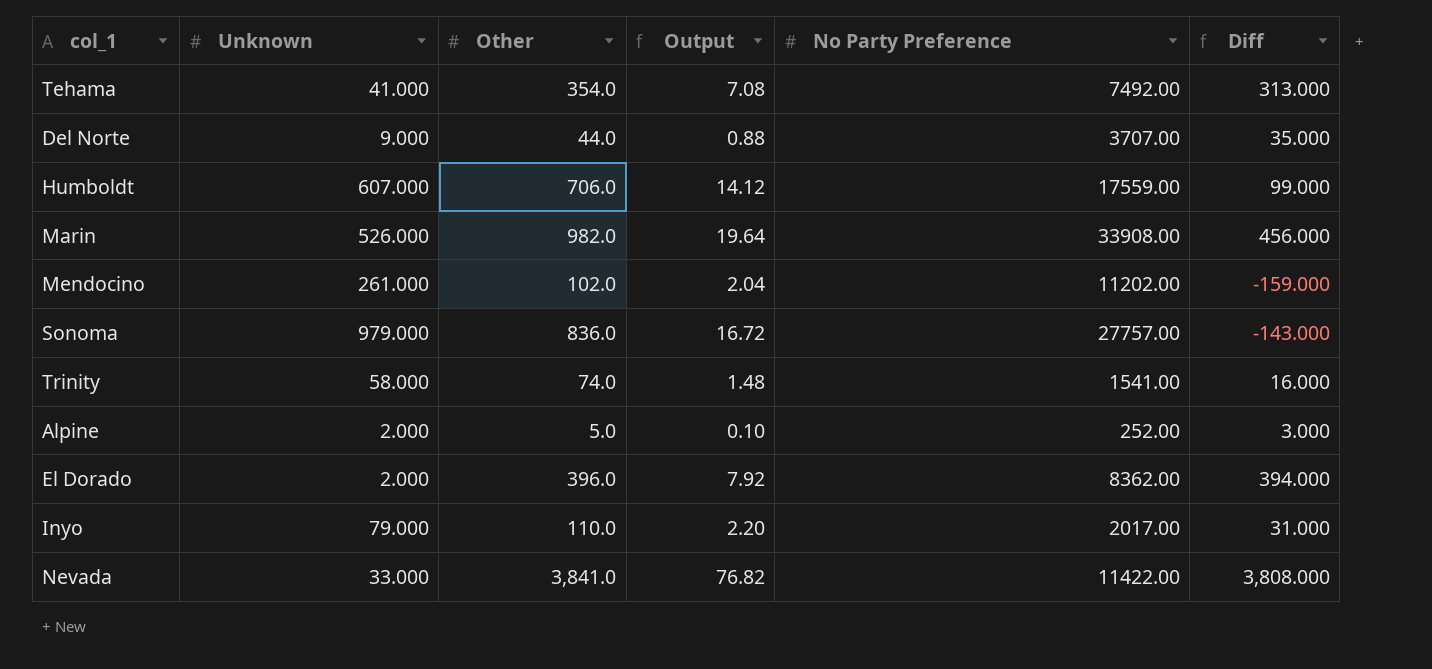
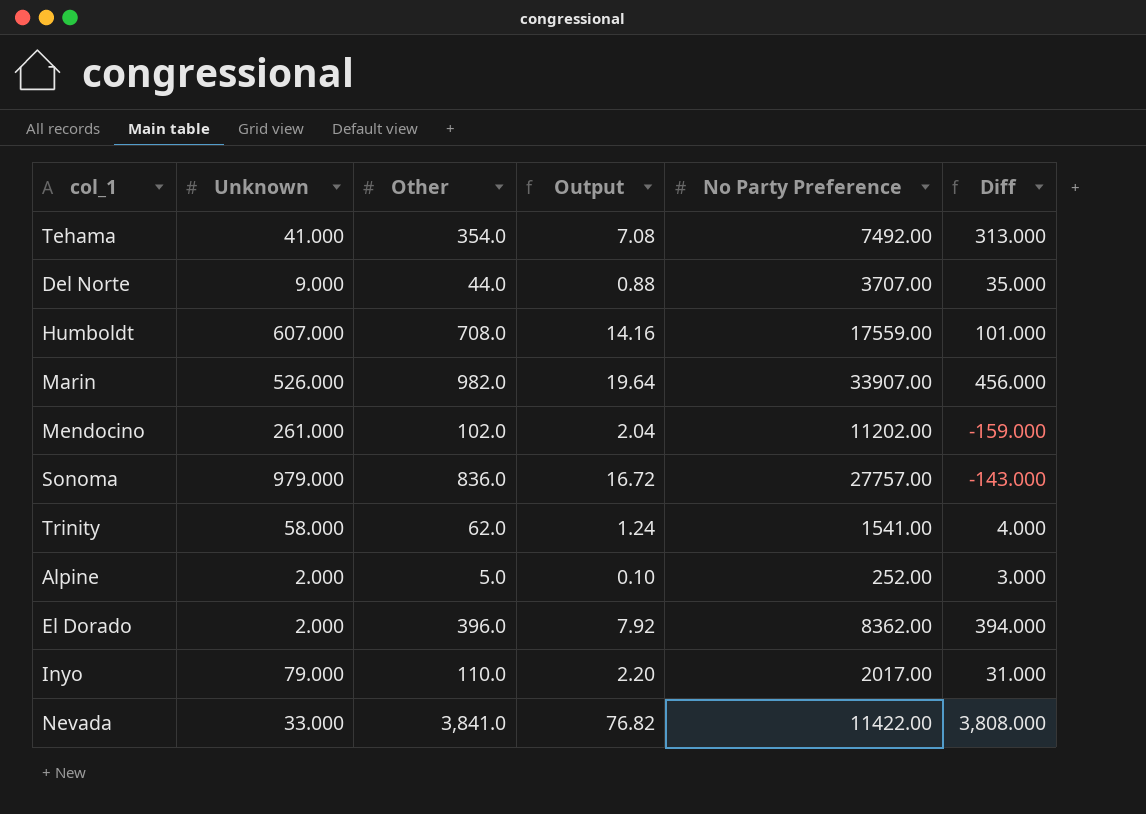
Humboldt | Other: 706.0 -> 708.0
Humboldt | Output: 14.12 -> 14.16
Humboldt | Diff: 99.000 -> 101.000
Marin | No Party Preference: 33908.00 -> 33907.00
Trinity | Other: 74.0 -> 62.0
Trinity | Output: 1.48 -> 1.24
Trinity | Diff: 16.000 -> 4.000

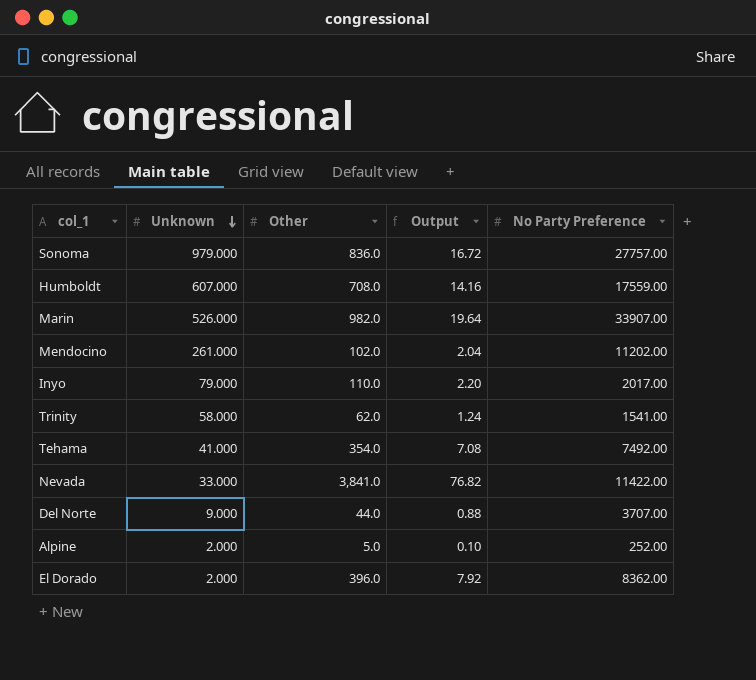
row order: none -> Unknown descending
column Diff | formula: [Other] - [Unknown] -> none

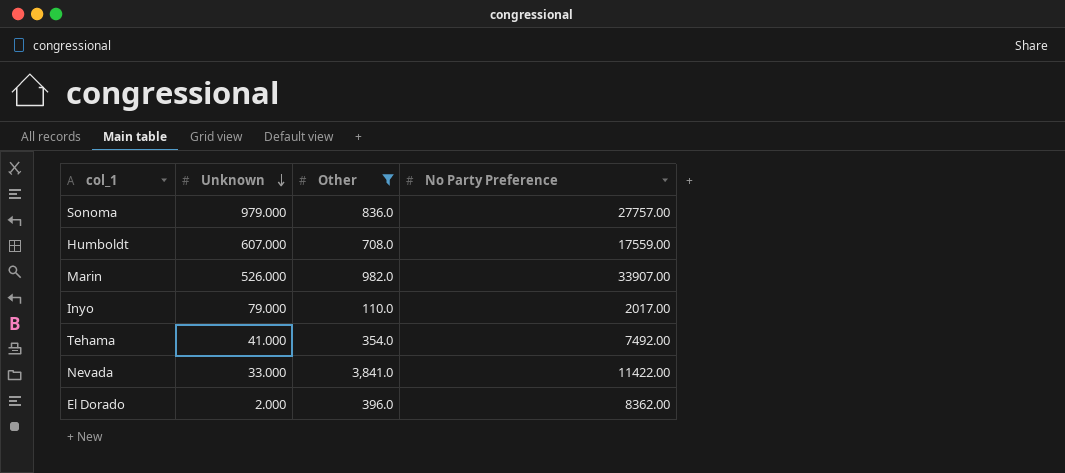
filter: none -> Other >= 110.0
column Output | formula: [Other] * 0.02 -> none

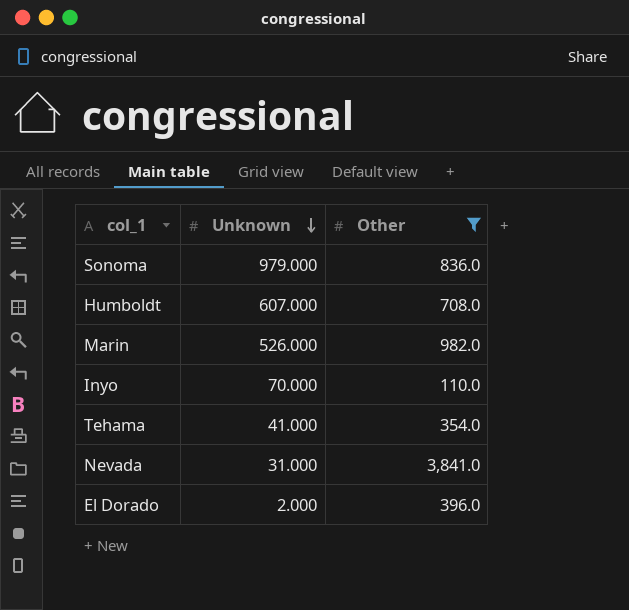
column No Party Preference | position: 4 -> none
Inyo | Unknown: 79.000 -> 70.000
Nevada | Unknown: 33.000 -> 31.000

